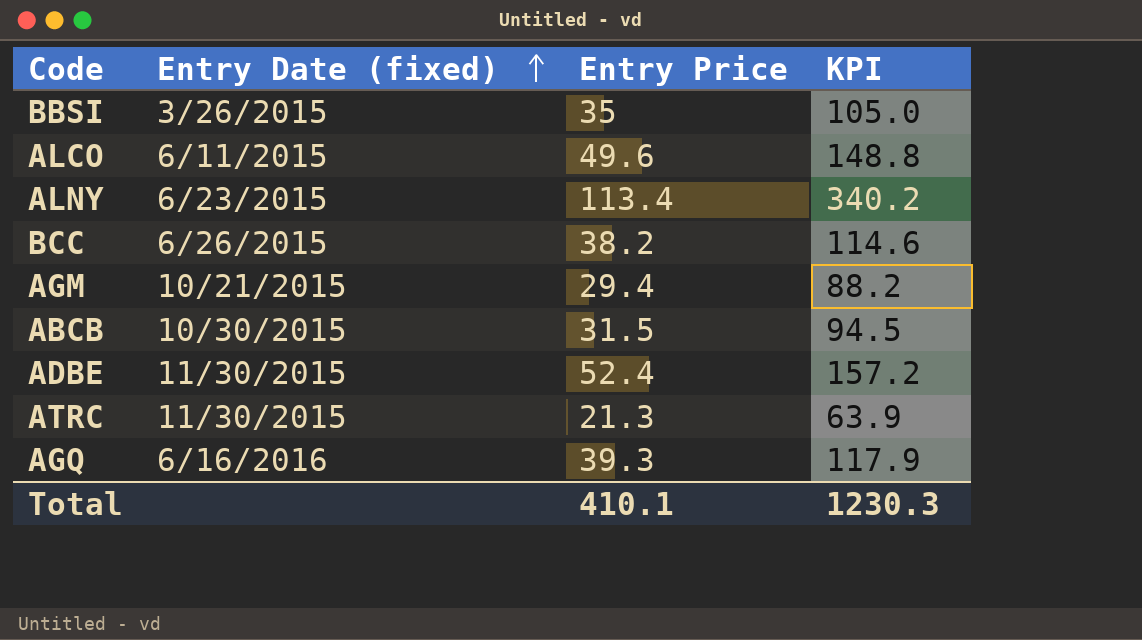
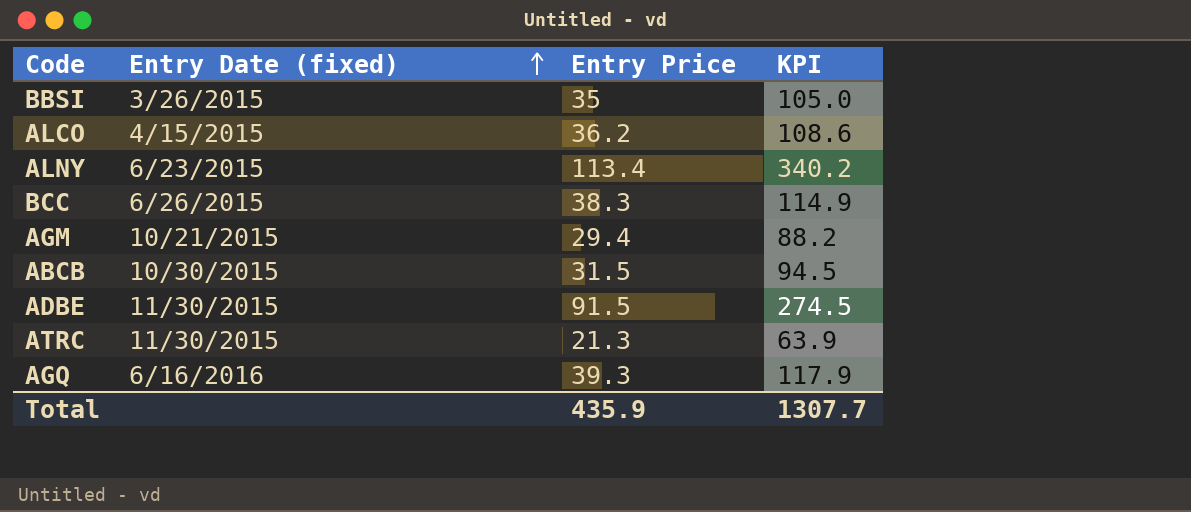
ALCO | Entry Date (fixed): 6/11/2015 -> 4/15/2015
ALCO | Entry Price: 49.6 -> 36.2
ALCO | KPI: 148.8 -> 108.6
BCC | Entry Price: 38.2 -> 38.3
BCC | KPI: 114.6 -> 114.9
ADBE | Entry Price: 52.4 -> 91.5
ADBE | KPI: 157.2 -> 274.5
Total | Entry Price: 410.1 -> 435.9
Total | KPI: 1230.3 -> 1307.7

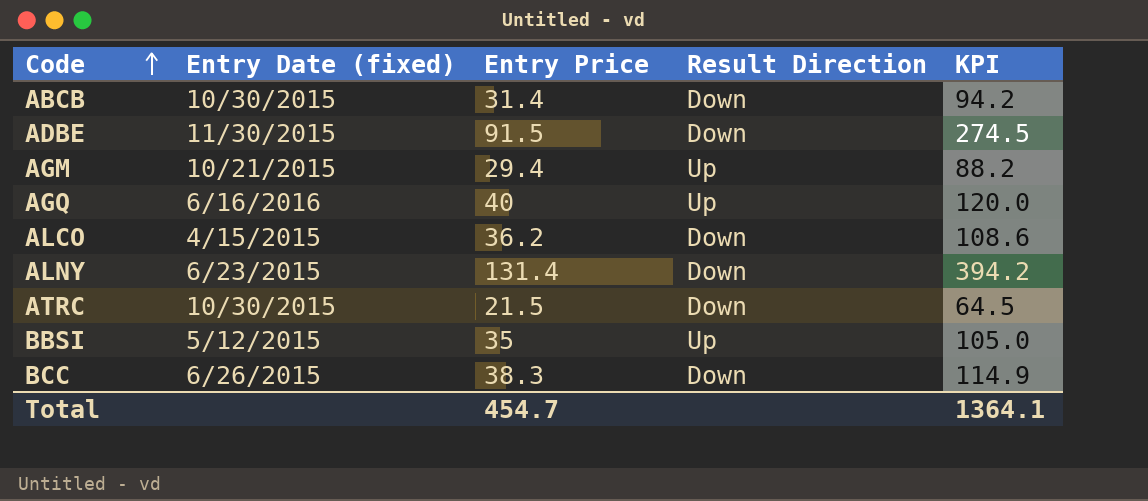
row order: Entry Date (fixed) ascending -> Code ascending
column Result Direction | position: none -> 4
ABCB | Entry Price: 31.5 -> 31.4
ABCB | KPI: 94.5 -> 94.2
AGQ | Entry Price: 39.3 -> 40
AGQ | KPI: 117.9 -> 120.0
ALNY | Entry Price: 113.4 -> 131.4
ALNY | KPI: 340.2 -> 394.2
ATRC | Entry Date (fixed): 11/30/2015 -> 10/30/2015
ATRC | Entry Price: 21.3 -> 21.5
ATRC | KPI: 63.9 -> 64.5
BBSI | Entry Date (fixed): 3/26/2015 -> 5/12/2015
Total | Entry Price: 435.9 -> 454.7
Total | KPI: 1307.7 -> 1364.1

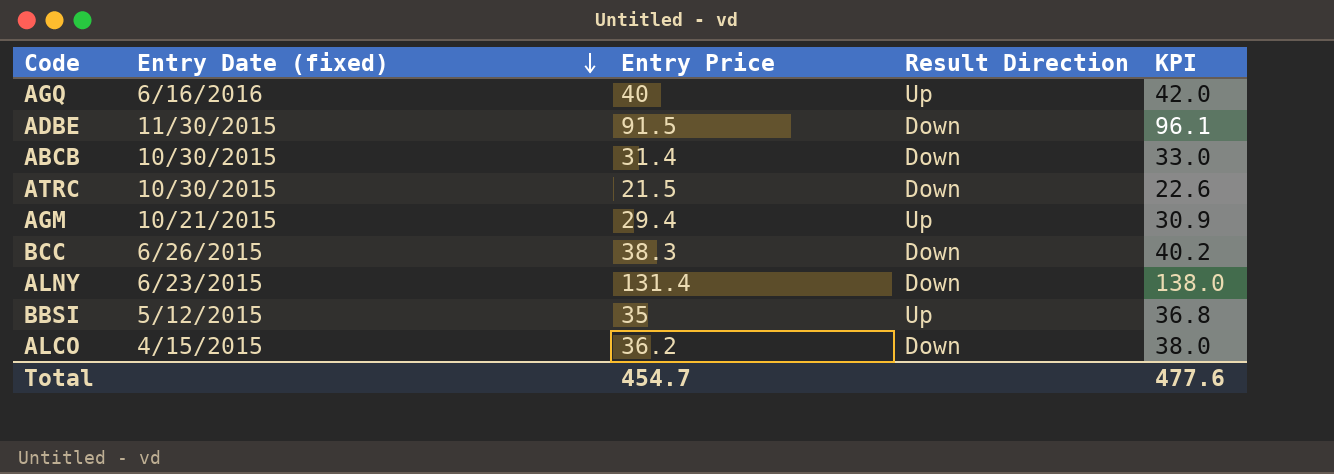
row order: Code ascending -> Entry Date (fixed) descending
column KPI | formula: [Entry Price] * 3 -> [Entry Price] * 1.05
Total | KPI: 1364.1 -> 477.6

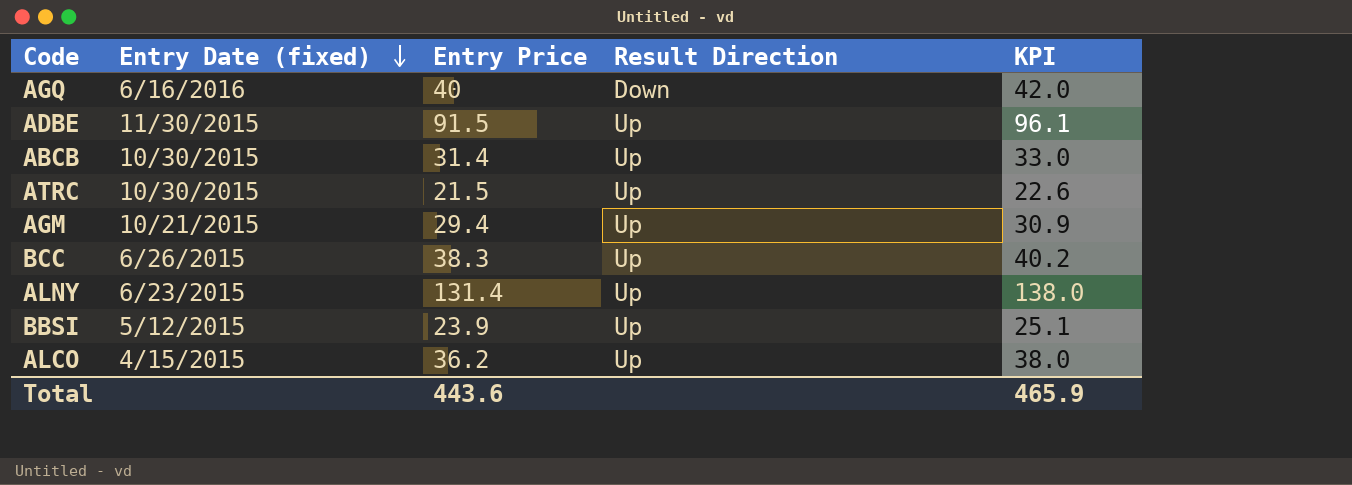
AGQ | Result Direction: Up -> Down
ADBE | Result Direction: Down -> Up
ABCB | Result Direction: Down -> Up
ATRC | Result Direction: Down -> Up
BCC | Result Direction: Down -> Up
ALNY | Result Direction: Down -> Up
BBSI | Entry Price: 35 -> 23.9
BBSI | KPI: 36.8 -> 25.1
ALCO | Result Direction: Down -> Up
Total | Entry Price: 454.7 -> 443.6
Total | KPI: 477.6 -> 465.9

